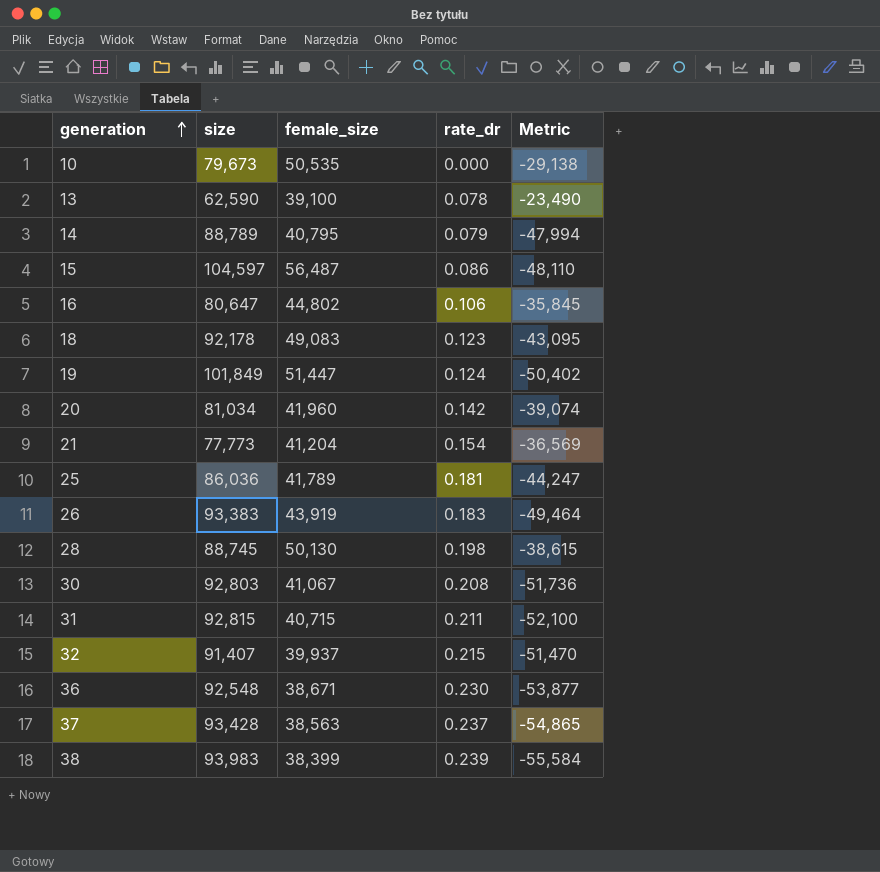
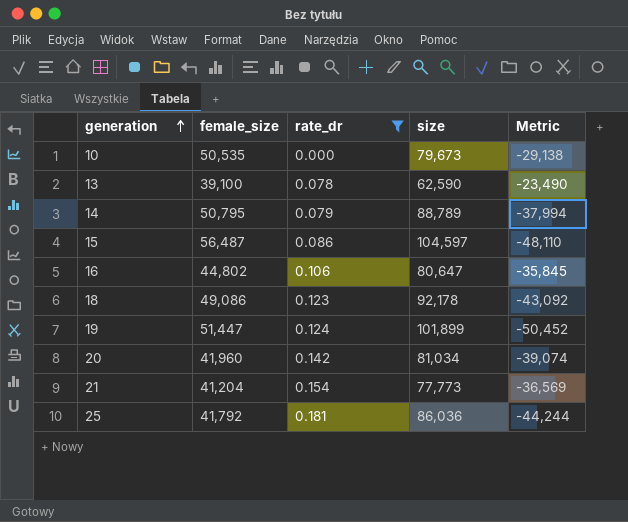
filter: none -> rate_dr <= 0.181
column size | position: 2 -> 4
14 | female_size: 40,795 -> 50,795
14 | Metric: -47,994 -> -37,994
18 | female_size: 49,083 -> 49,086
18 | Metric: -43,095 -> -43,092
19 | size: 101,849 -> 101,899
19 | Metric: -50,402 -> -50,452
25 | female_size: 41,789 -> 41,792
25 | Metric: -44,247 -> -44,244

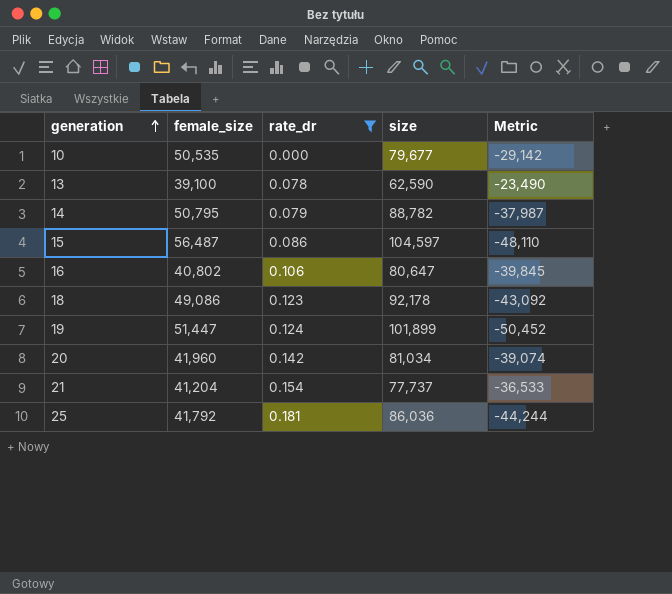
10 | size: 79,673 -> 79,677
10 | Metric: -29,138 -> -29,142
14 | size: 88,789 -> 88,782
14 | Metric: -37,994 -> -37,987
16 | female_size: 44,802 -> 40,802
16 | Metric: -35,845 -> -39,845
21 | size: 77,773 -> 77,737
21 | Metric: -36,569 -> -36,533

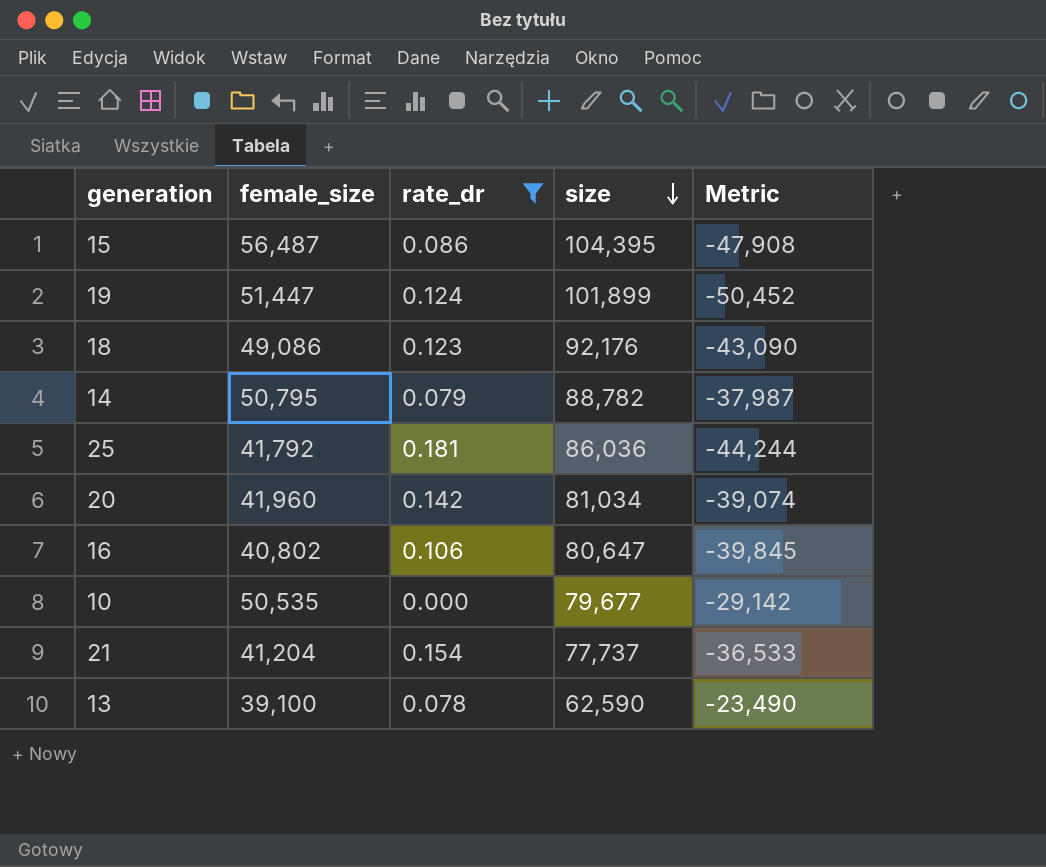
row order: generation ascending -> size descending
15 | size: 104,597 -> 104,395
15 | Metric: -48,110 -> -47,908
18 | size: 92,178 -> 92,176
18 | Metric: -43,092 -> -43,090

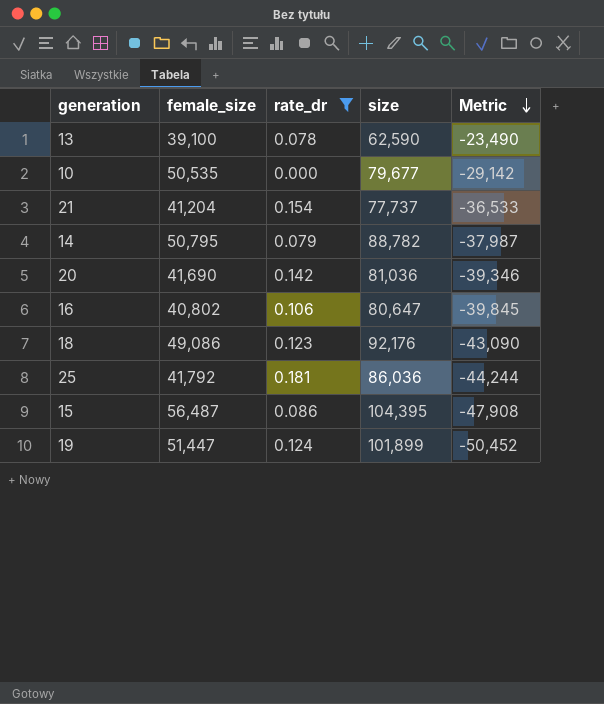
row order: size descending -> Metric descending
20 | female_size: 41,960 -> 41,690
20 | size: 81,034 -> 81,036
20 | Metric: -39,074 -> -39,346

